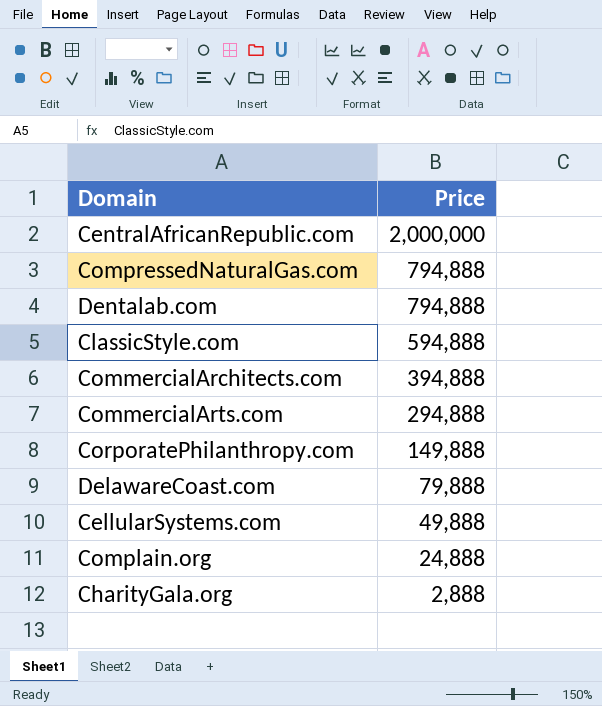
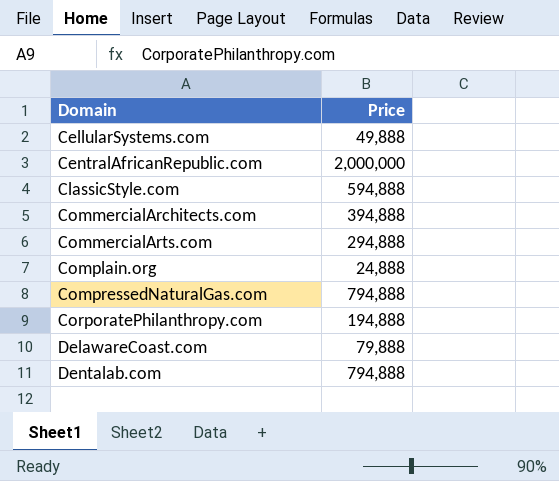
row order: Price descending -> Domain ascending
row CharityGala.org: 2,888 -> none
CorporatePhilanthropy.com | Price: 149,888 -> 194,888

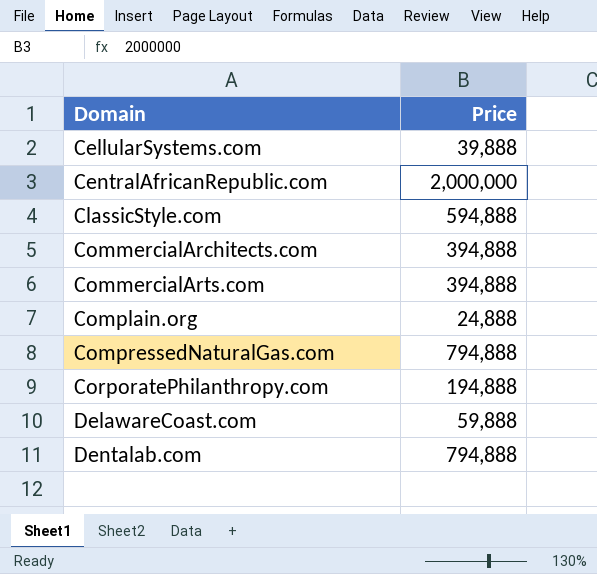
CellularSystems.com | Price: 49,888 -> 39,888
CommercialArts.com | Price: 294,888 -> 394,888
DelawareCoast.com | Price: 79,888 -> 59,888

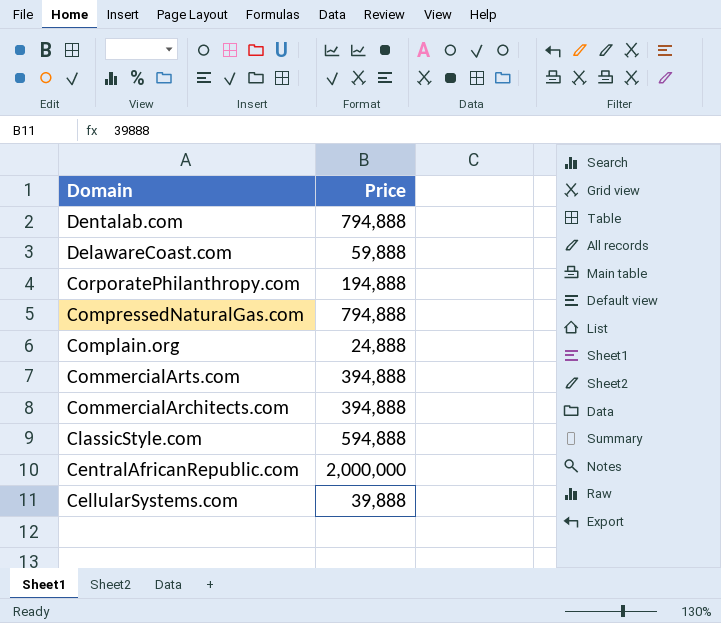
row order: Domain ascending -> Domain descending

